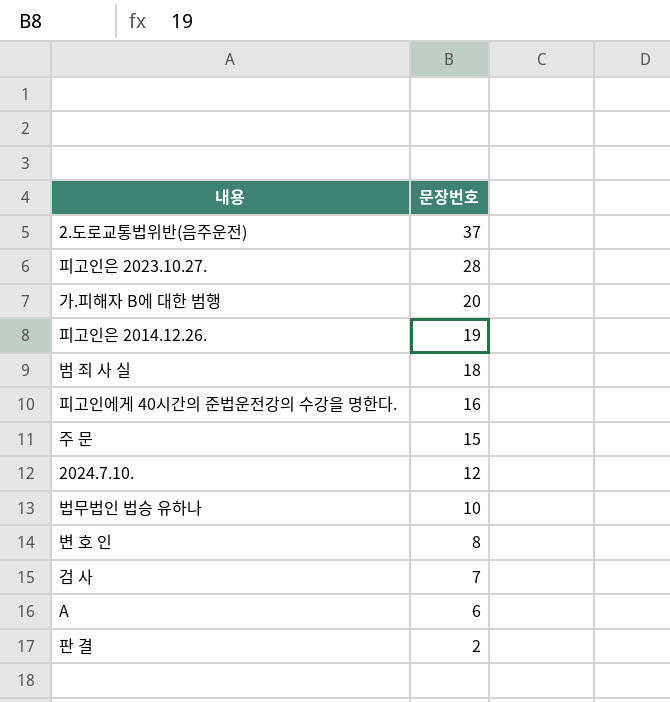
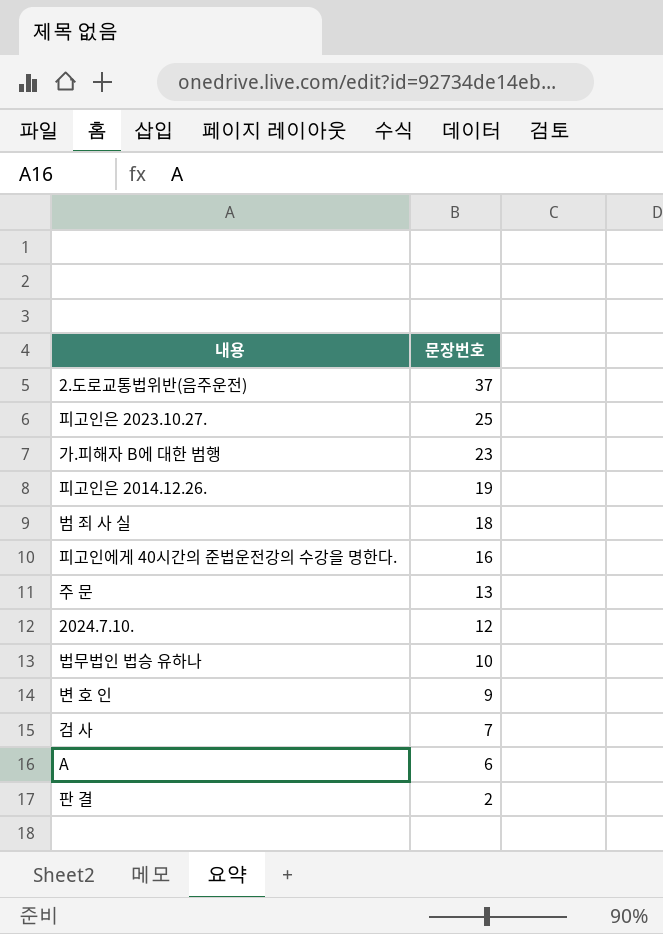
피고인은 2023.10.27. | 문장번호: 28 -> 25
가.피해자 B에 대한 범행 | 문장번호: 20 -> 23
주 문 | 문장번호: 15 -> 13
변 호 인 | 문장번호: 8 -> 9

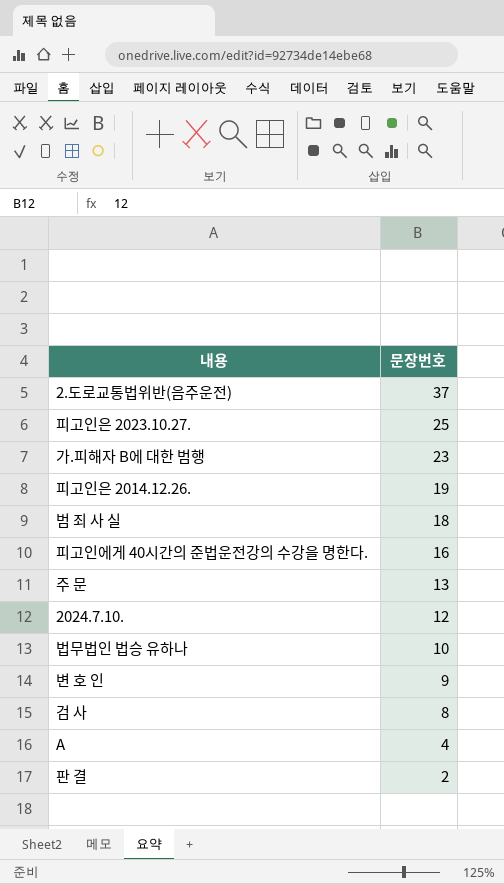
검 사 | 문장번호: 7 -> 8
A | 문장번호: 6 -> 4

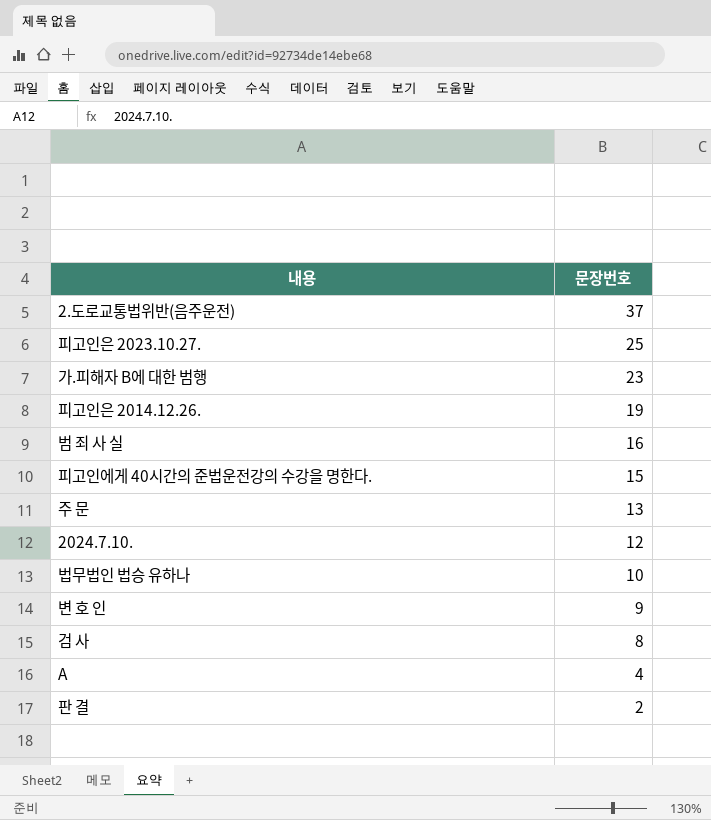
범 죄 사 실 | 문장번호: 18 -> 16
피고인에게 40시간의 준법운전강의 수강을 명한다. | 문장번호: 16 -> 15

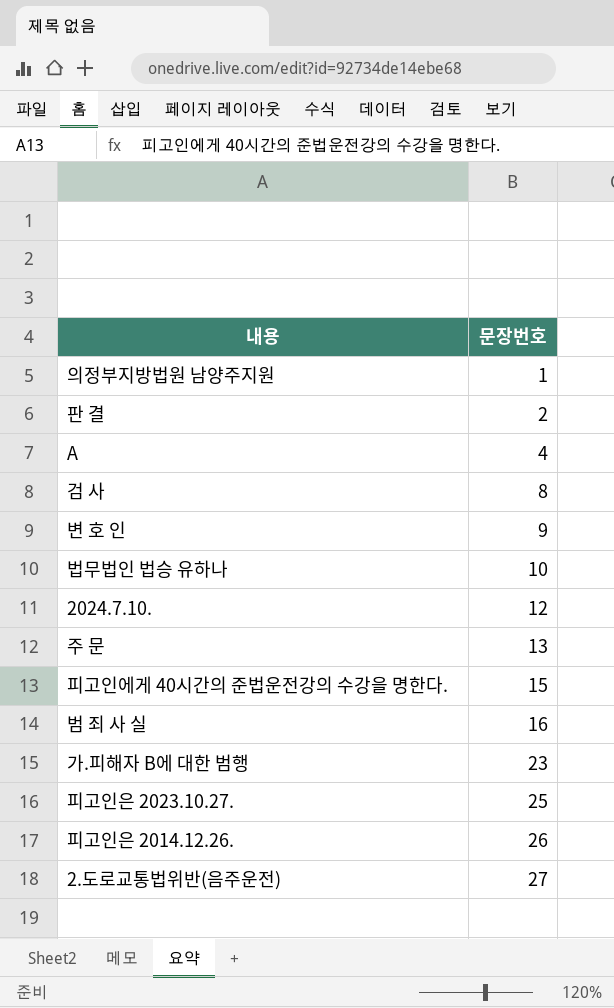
row order: 문장번호 descending -> 문장번호 ascending
row 의정부지방법원 남양주지원: none -> 1
피고인은 2014.12.26. | 문장번호: 19 -> 26
2.도로교통법위반(음주운전) | 문장번호: 37 -> 27

